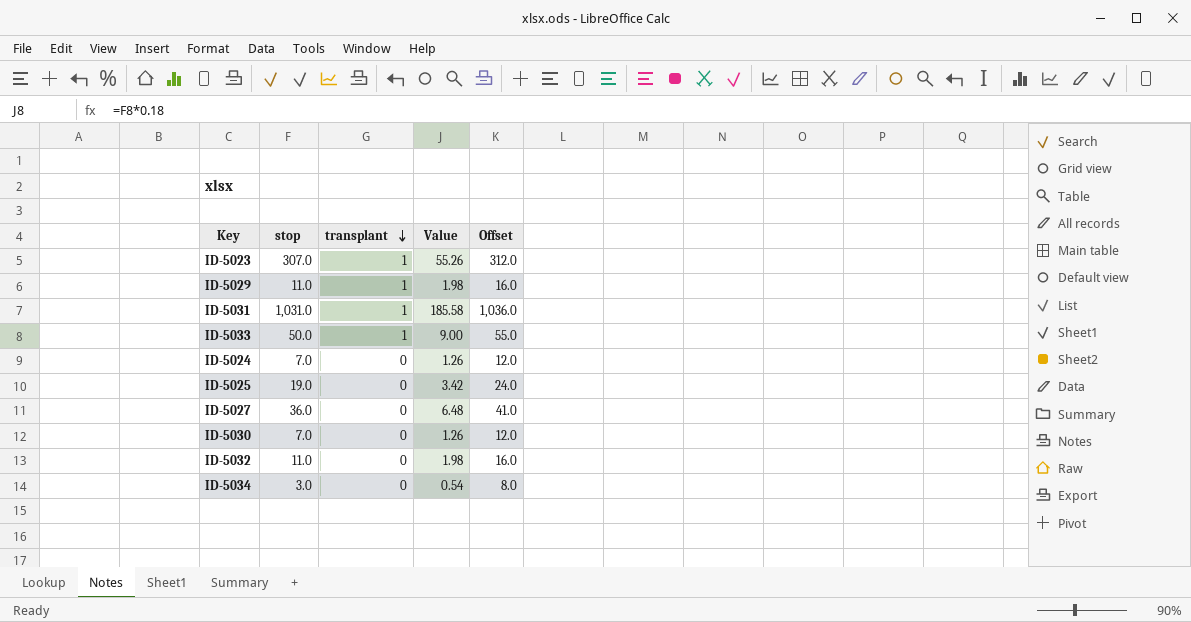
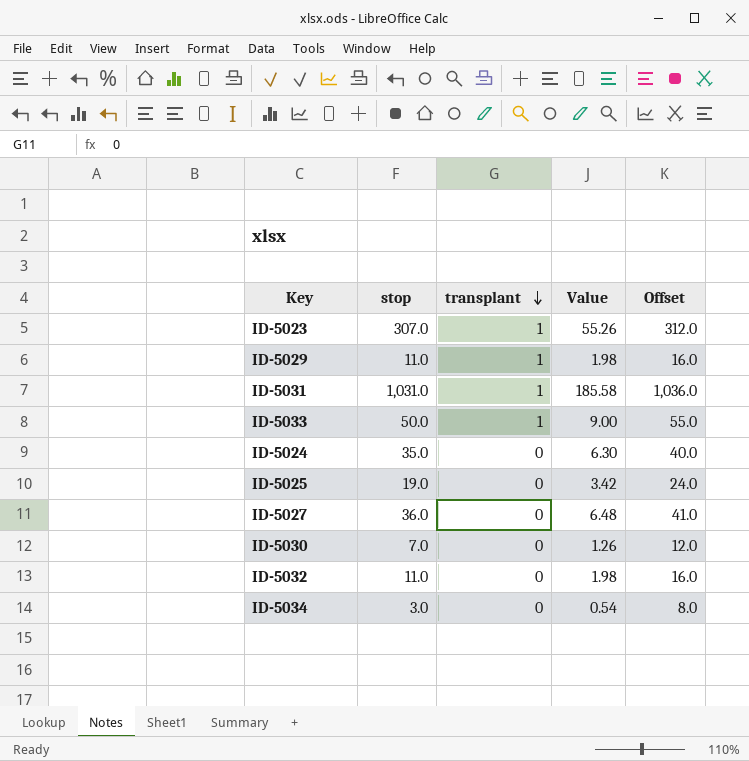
ID-5024 | stop: 7.0 -> 35.0
ID-5024 | Value: 1.26 -> 6.30
ID-5024 | Offset: 12.0 -> 40.0

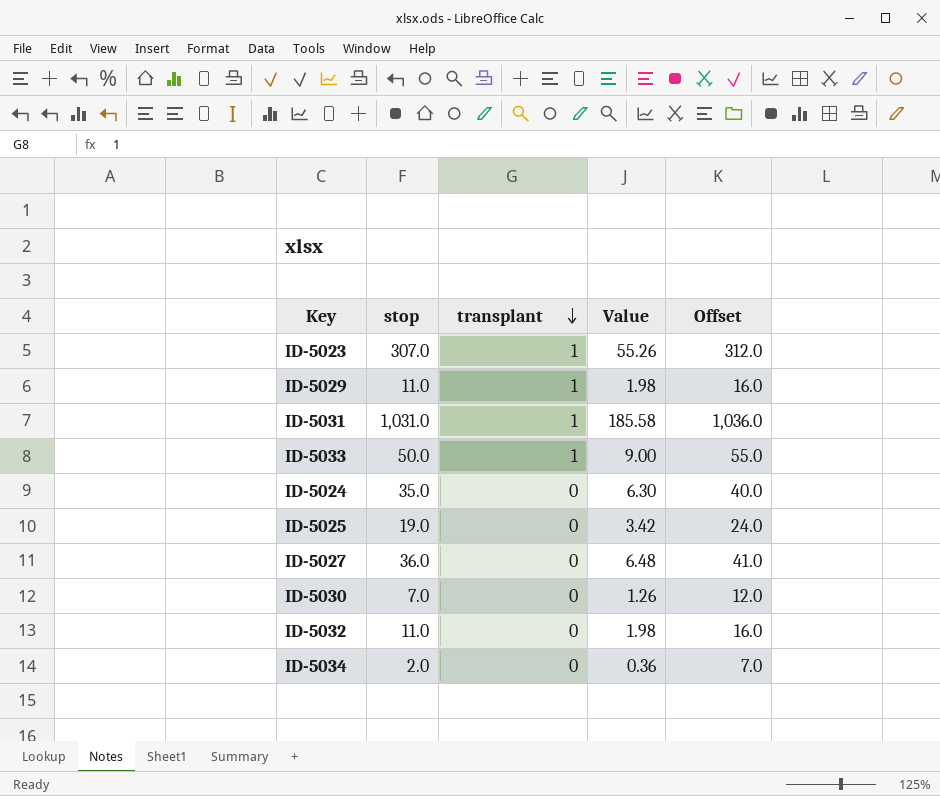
ID-5034 | stop: 3.0 -> 2.0
ID-5034 | Value: 0.54 -> 0.36
ID-5034 | Offset: 8.0 -> 7.0

